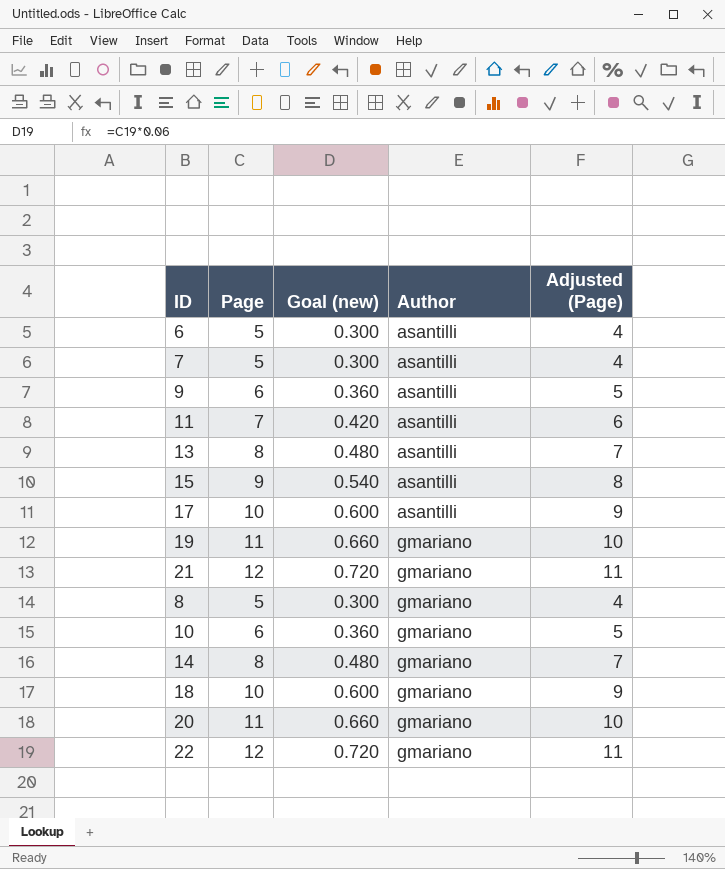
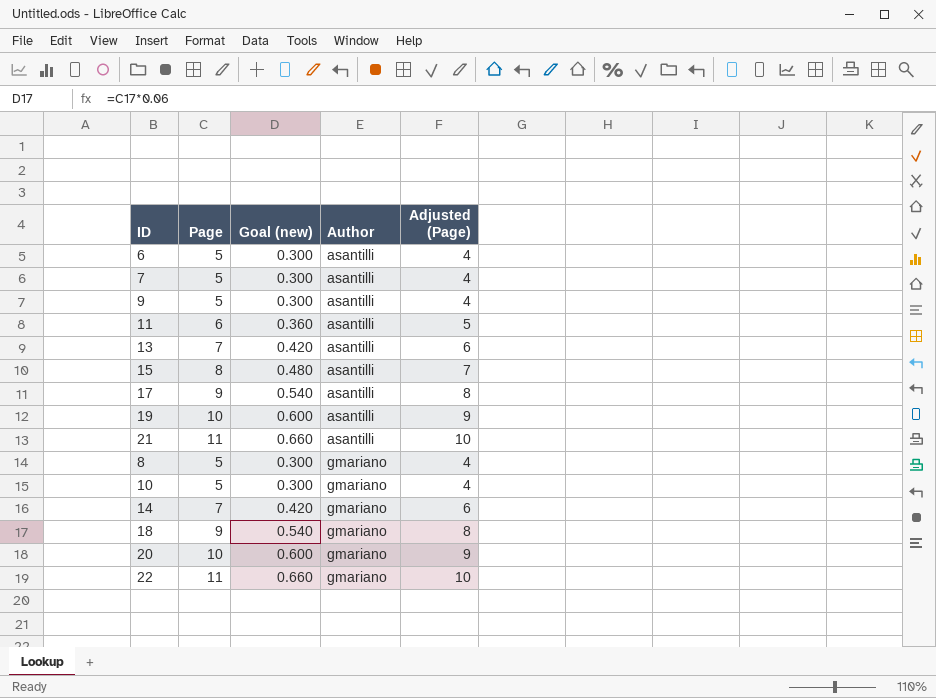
9 | Page: 6 -> 5
9 | Goal (new): 0.360 -> 0.300
9 | Adjusted (Page): 5 -> 4
11 | Page: 7 -> 6
11 | Goal (new): 0.420 -> 0.360
11 | Adjusted (Page): 6 -> 5
13 | Page: 8 -> 7
13 | Goal (new): 0.480 -> 0.420
13 | Adjusted (Page): 7 -> 6
15 | Page: 9 -> 8
15 | Goal (new): 0.540 -> 0.480
15 | Adjusted (Page): 8 -> 7
17 | Page: 10 -> 9
17 | Goal (new): 0.600 -> 0.540
17 | Adjusted (Page): 9 -> 8
19 | Page: 11 -> 10
19 | Goal (new): 0.660 -> 0.600
19 | Author: gmariano -> asantilli
19 | Adjusted (Page): 10 -> 9
21 | Page: 12 -> 11
21 | Goal (new): 0.720 -> 0.660
21 | Author: gmariano -> asantilli
21 | Adjusted (Page): 11 -> 10
10 | Page: 6 -> 5
10 | Goal (new): 0.360 -> 0.300
10 | Adjusted (Page): 5 -> 4
14 | Page: 8 -> 7
14 | Goal (new): 0.480 -> 0.420
14 | Adjusted (Page): 7 -> 6
18 | Page: 10 -> 9
18 | Goal (new): 0.600 -> 0.540
18 | Adjusted (Page): 9 -> 8
20 | Page: 11 -> 10
20 | Goal (new): 0.660 -> 0.600
20 | Adjusted (Page): 10 -> 9
22 | Page: 12 -> 11
22 | Goal (new): 0.720 -> 0.660
22 | Adjusted (Page): 11 -> 10

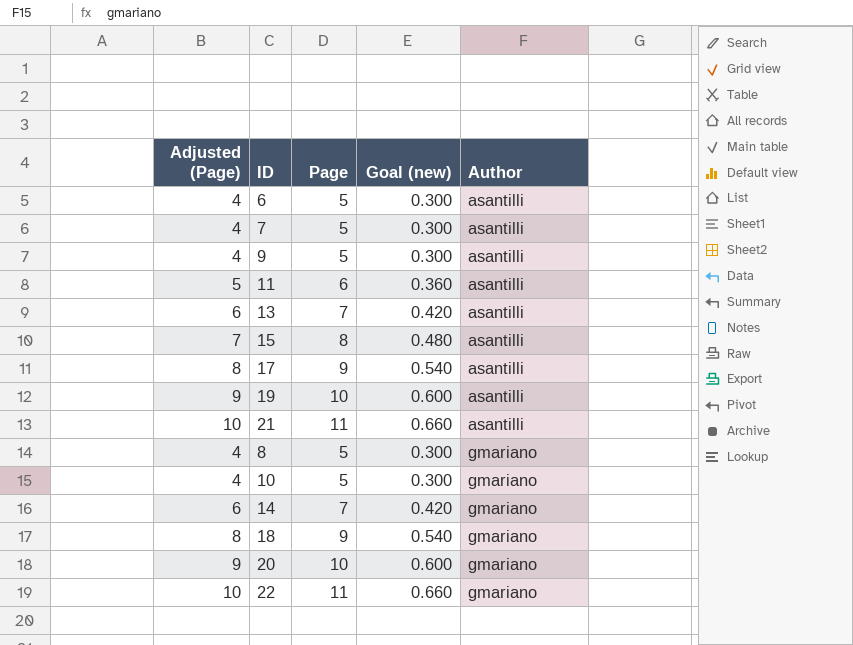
column Adjusted (Page) | position: 5 -> 1

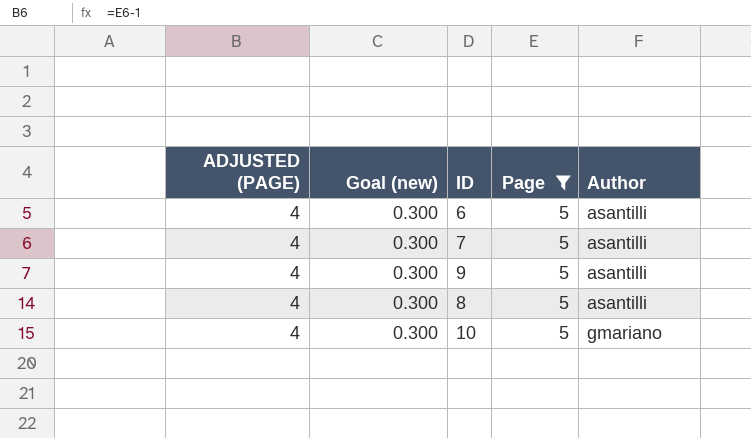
filter: none -> Page = 5
column name: Adjusted (Page) -> ADJUSTED (PAGE)
column Goal (new) | position: 4 -> 2
8 | Author: gmariano -> asantilli

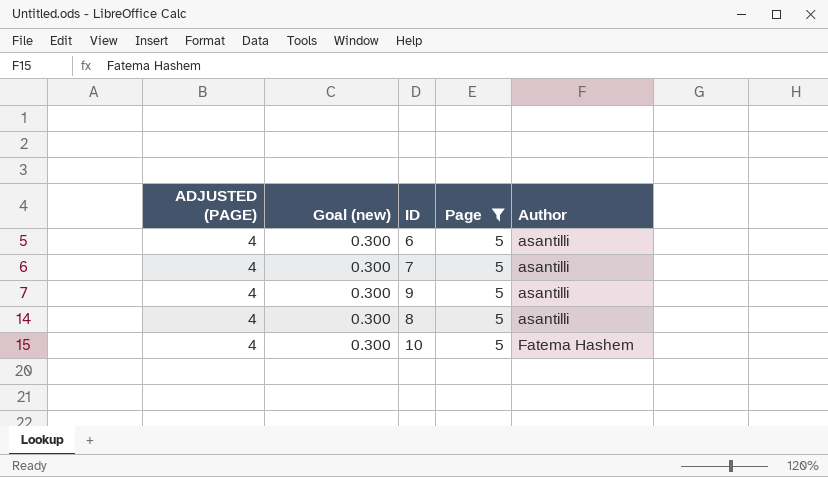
10 | Author: gmariano -> Fatema Hashem

